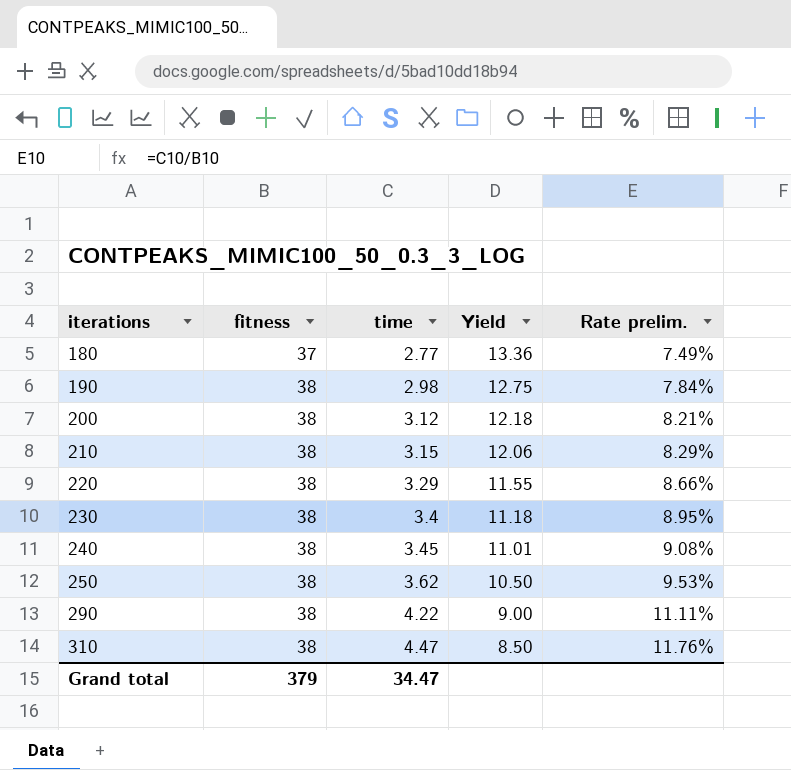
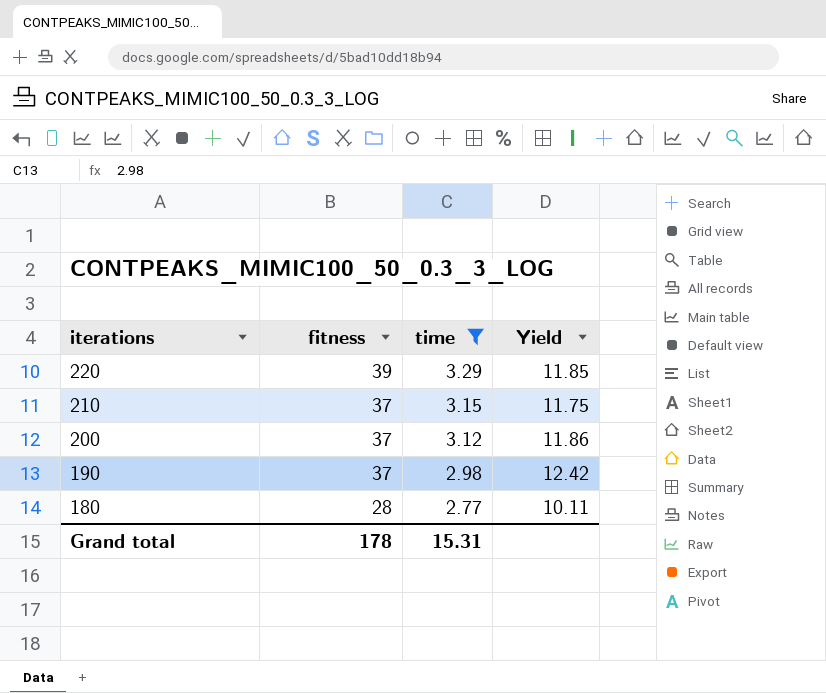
filter: none -> time <= 3.29
row order: iterations ascending -> iterations descending
column Rate prelim. | formula: [time] / [fitness] -> none
220 | fitness: 38 -> 39
220 | Yield: 11.55 -> 11.85
210 | fitness: 38 -> 37
210 | Yield: 12.06 -> 11.75
200 | fitness: 38 -> 37
200 | Yield: 12.18 -> 11.86
190 | fitness: 38 -> 37
190 | Yield: 12.75 -> 12.42
180 | fitness: 37 -> 28
180 | Yield: 13.36 -> 10.11
Grand total | fitness: 379 -> 178
Grand total | time: 34.47 -> 15.31

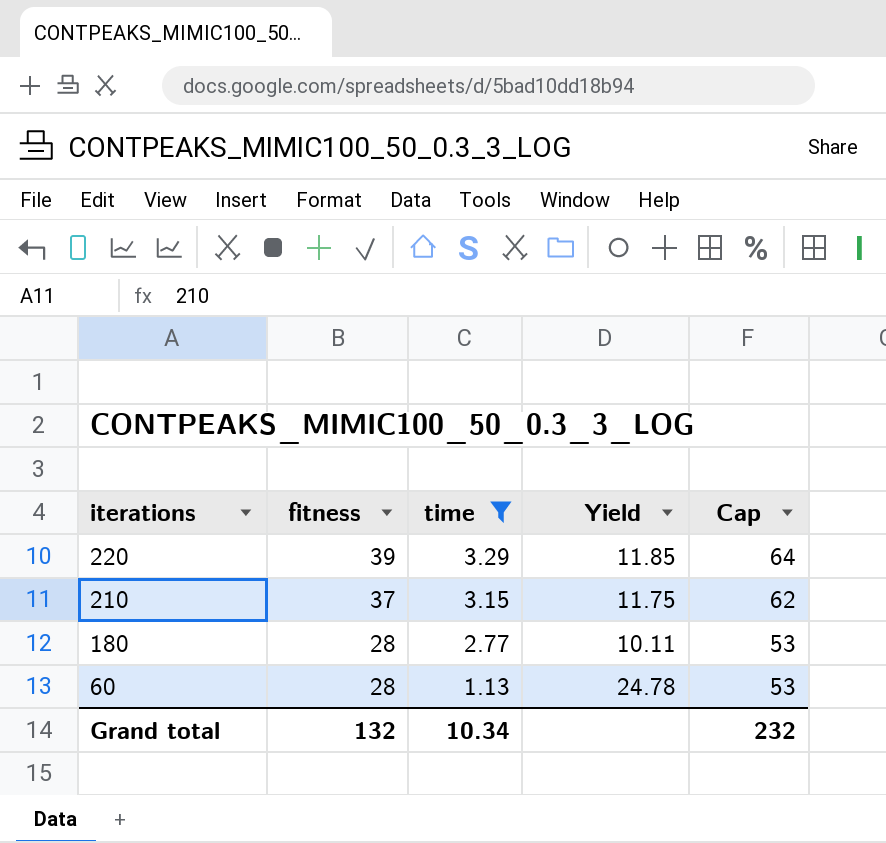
column Cap | formula: none -> [fitness] + 25
row 200: 37 | 3.12 | 11.86 -> none
row 190: 37 | 2.98 | 12.42 -> none
row 60: none -> 28 | 1.13 | 24.78 | 53
Grand total | fitness: 178 -> 132
Grand total | time: 15.31 -> 10.34

